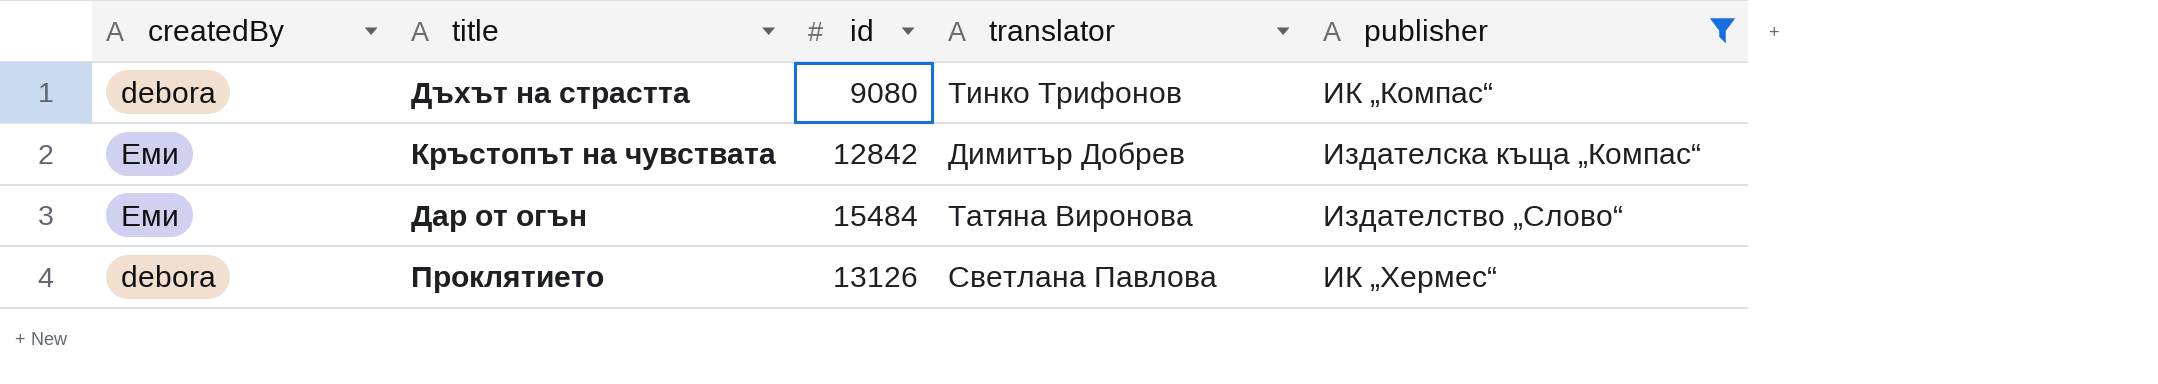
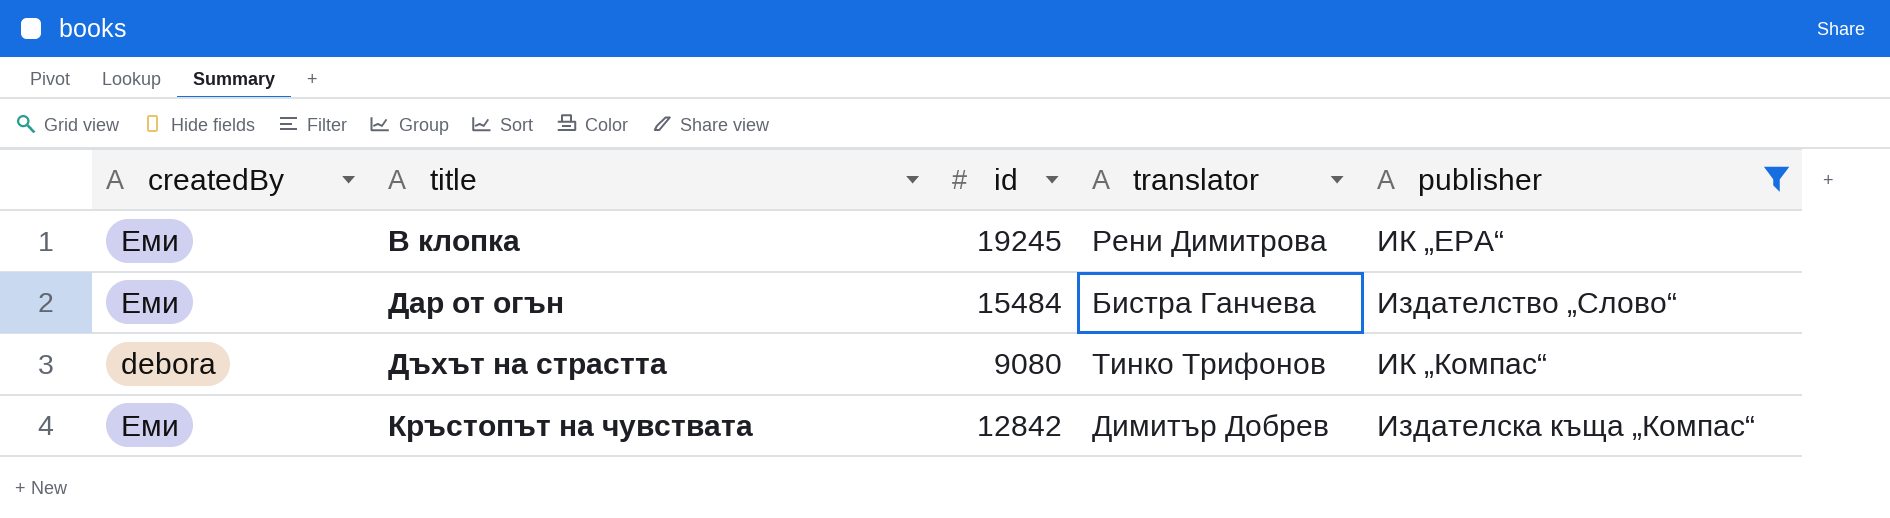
row order: none -> title ascending
row Проклятието: debora | 13126 | Светлана Павлова | ИК „Хермес“ -> none
row В клопка: none -> Еми | 19245 | Рени Димитрова | ИК „ЕРА“
Дар от огън | translator: Татяна Виронова -> Бистра Ганчева

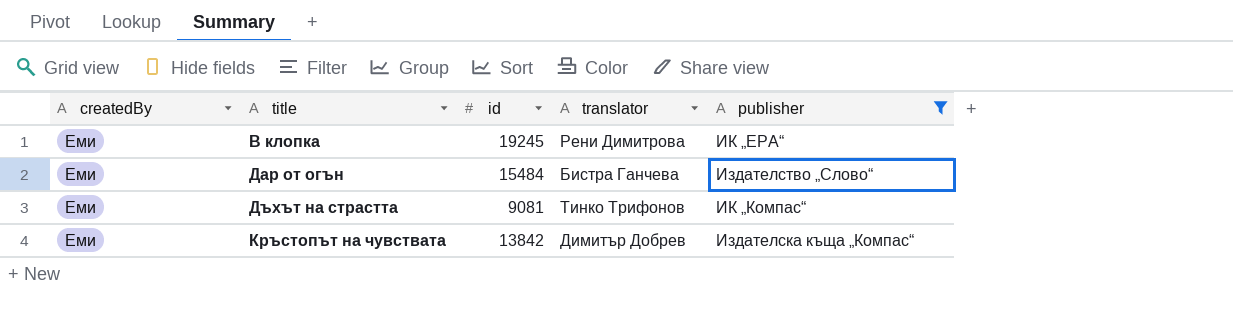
Дъхът на страстта | createdBy: debora -> Еми
Дъхът на страстта | id: 9080 -> 9081
Кръстопът на чувствата | id: 12842 -> 13842

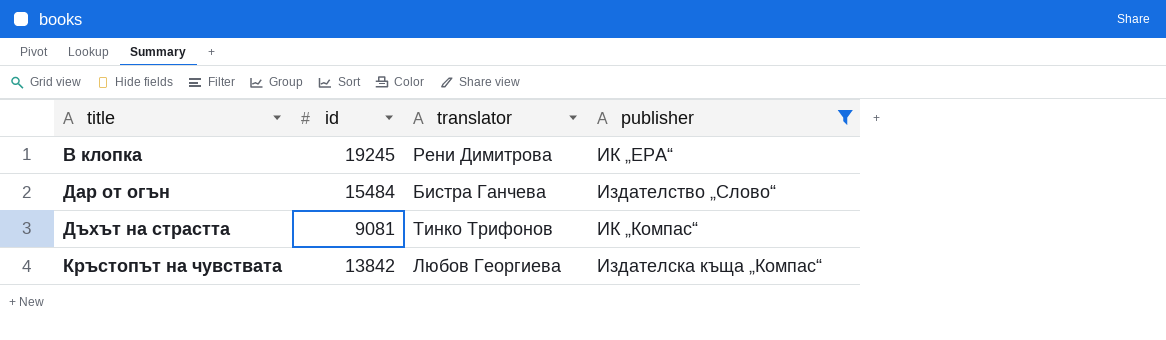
column createdBy | position: 1 -> none
Кръстопът на чувствата | translator: Димитър Добрев -> Любов Георгиева

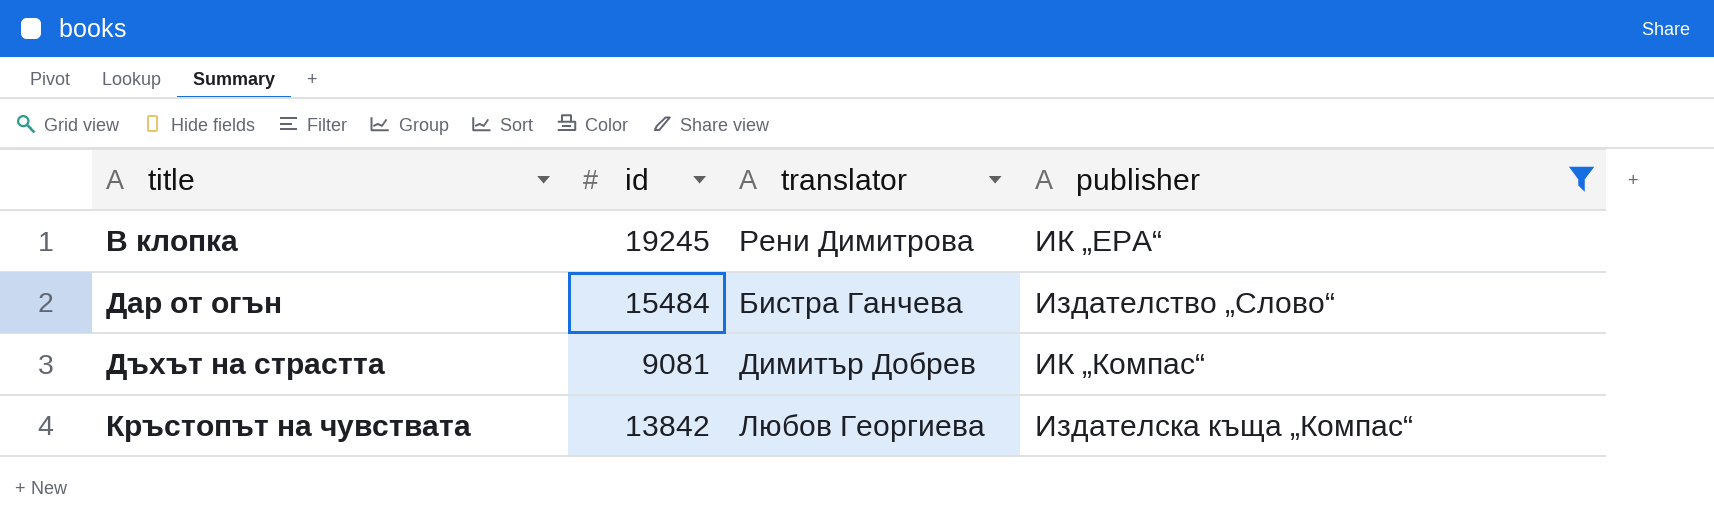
Дъхът на страстта | translator: Тинко Трифонов -> Димитър Добрев

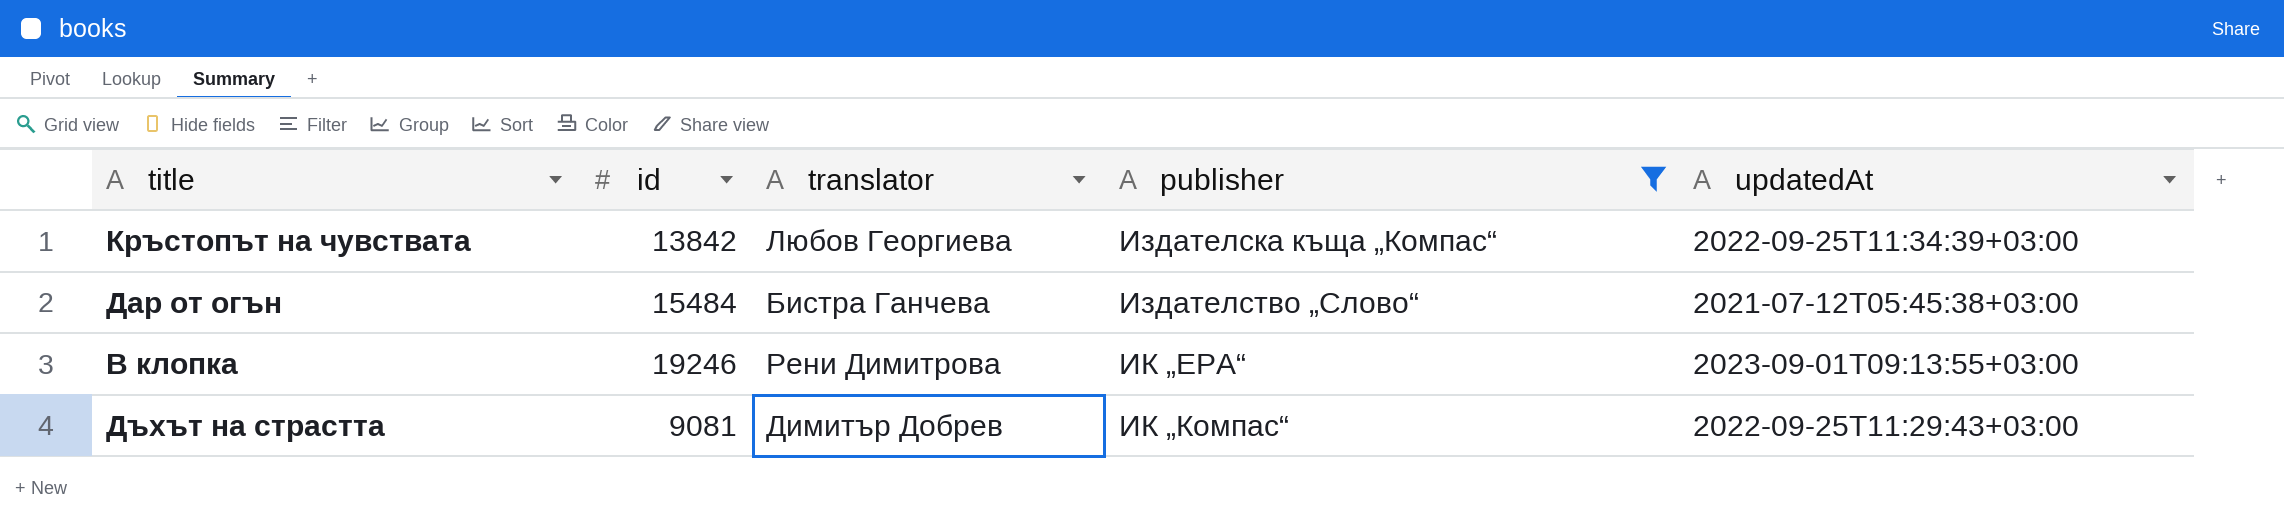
row order: title ascending -> publisher ascending
column updatedAt | position: none -> 5
В клопка | id: 19245 -> 19246

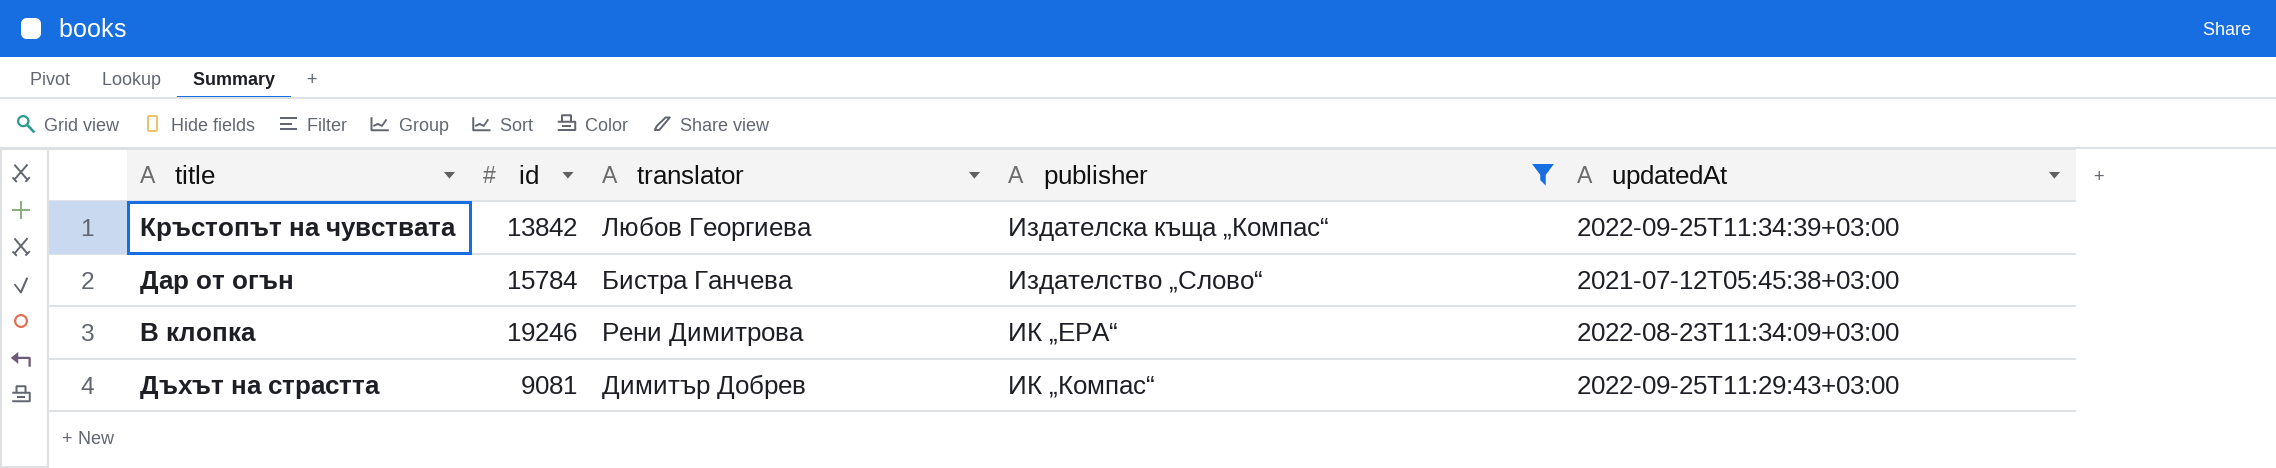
Дар от огън | id: 15484 -> 15784
В клопка | updatedAt: 2023-09-01T09:13:55+03:00 -> 2022-08-23T11:34:09+03:00

